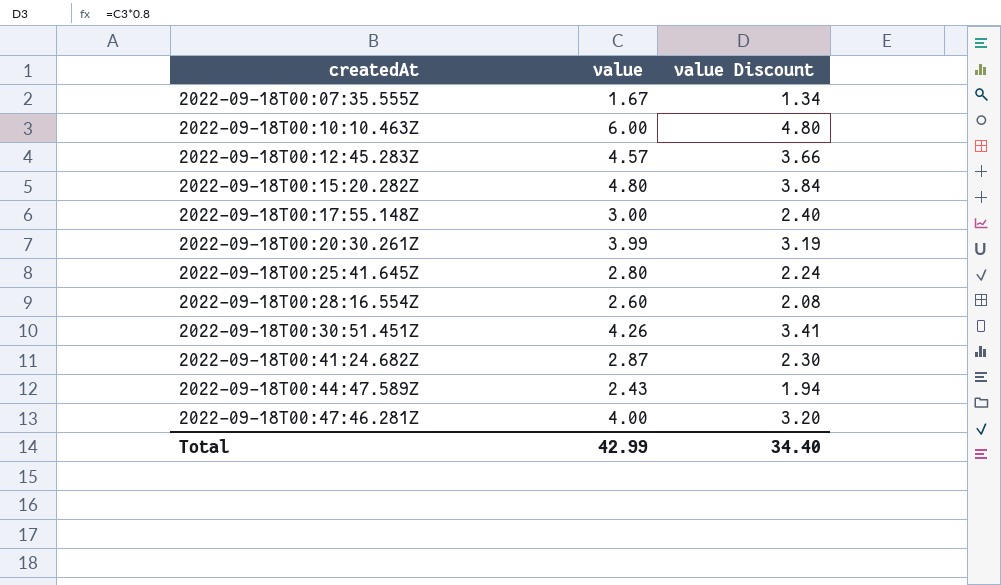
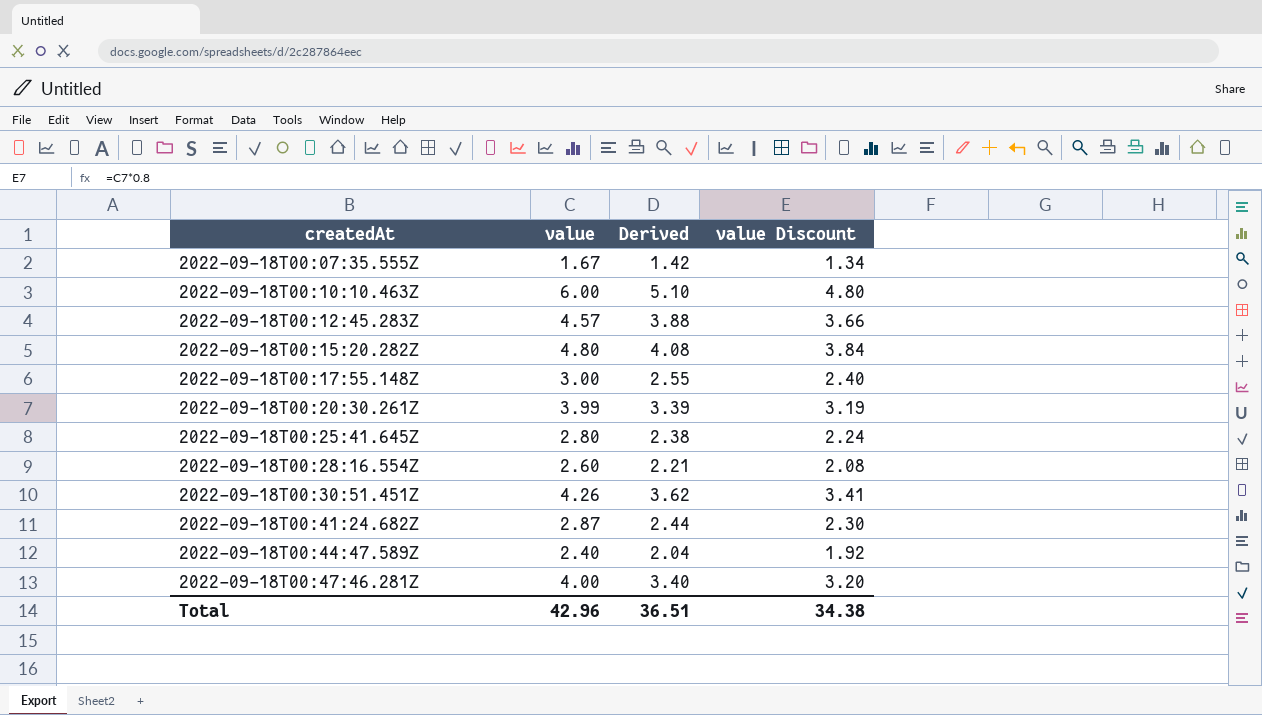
column Derived | formula: none -> [value] * 0.85
2022-09-18T00:44:47.589Z | value: 2.43 -> 2.40
2022-09-18T00:44:47.589Z | value Discount: 1.94 -> 1.92
Total | value: 42.99 -> 42.96
Total | value Discount: 34.40 -> 34.38

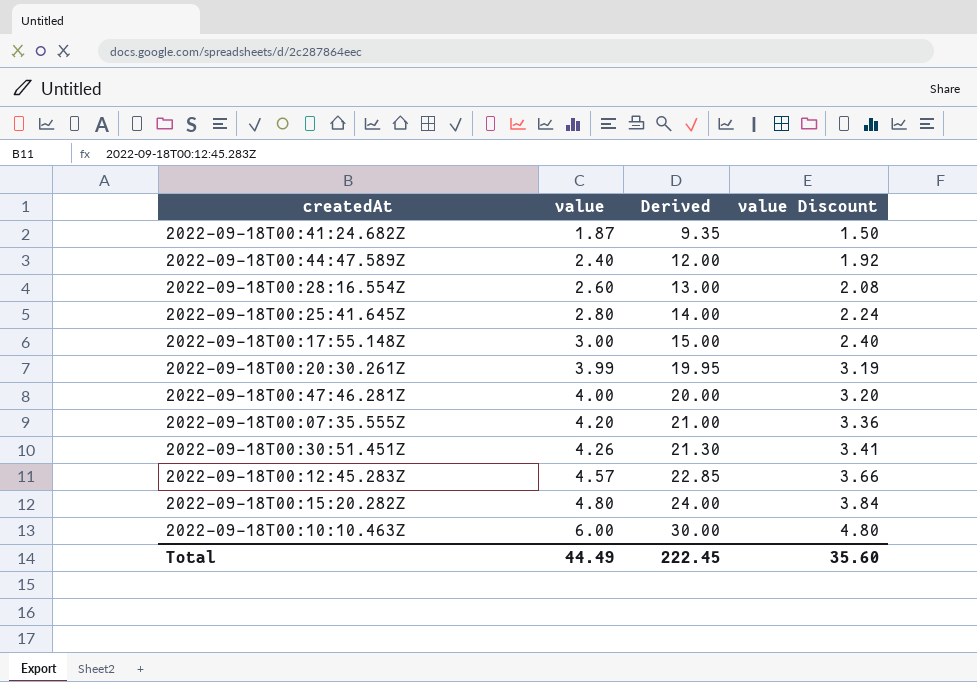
row order: createdAt ascending -> value ascending
column Derived | formula: [value] * 0.85 -> [value] * 5
2022-09-18T00:41:24.682Z | value: 2.87 -> 1.87
2022-09-18T00:41:24.682Z | value Discount: 2.30 -> 1.50
2022-09-18T00:07:35.555Z | value: 1.67 -> 4.20
2022-09-18T00:07:35.555Z | value Discount: 1.34 -> 3.36
Total | value: 42.96 -> 44.49
Total | Derived: 36.51 -> 222.45
Total | value Discount: 34.38 -> 35.60

